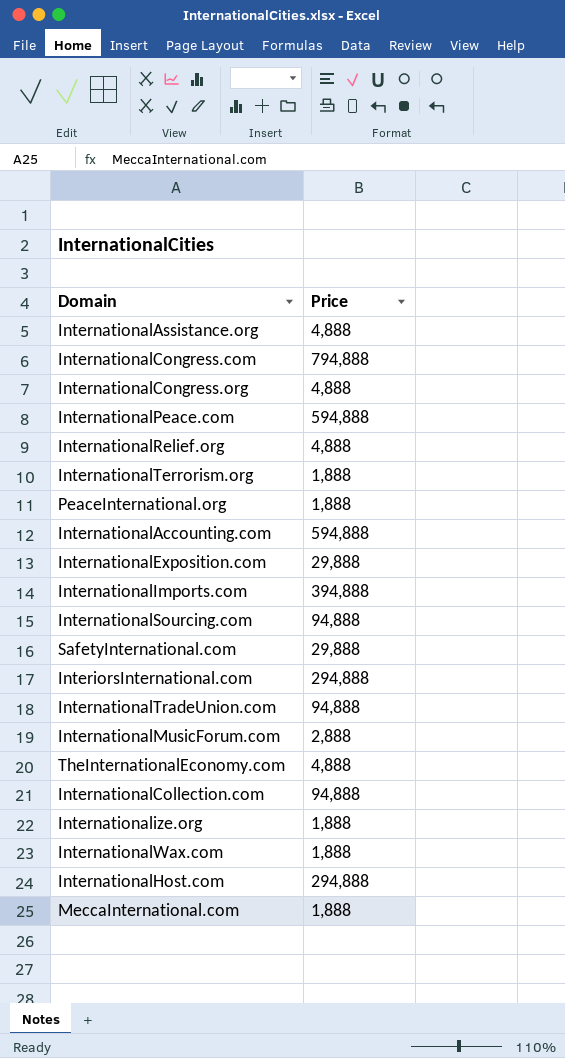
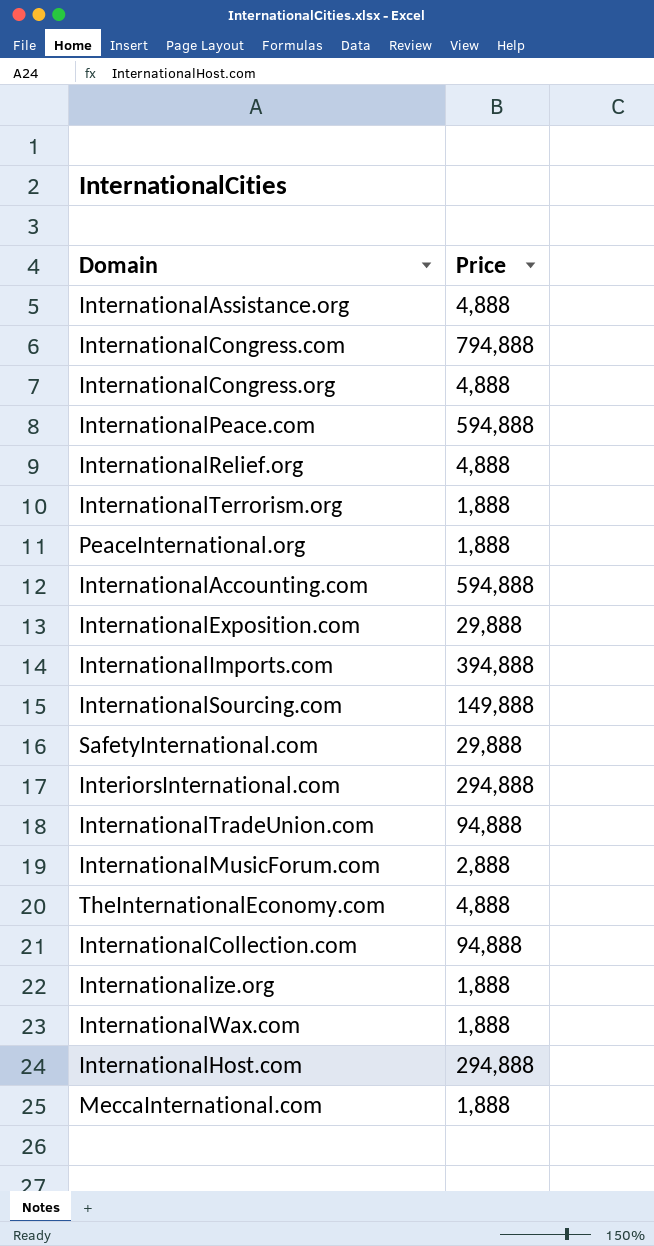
InternationalSourcing.com | Price: 94,888 -> 149,888

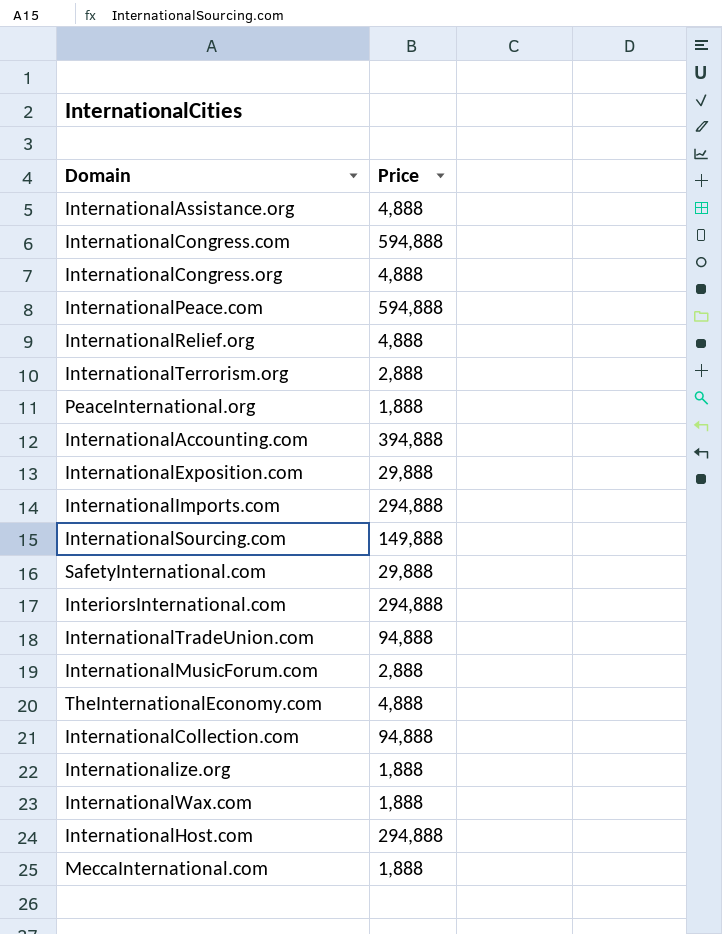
InternationalCongress.com | Price: 794,888 -> 594,888
InternationalTerrorism.org | Price: 1,888 -> 2,888
InternationalAccounting.com | Price: 594,888 -> 394,888
InternationalImports.com | Price: 394,888 -> 294,888

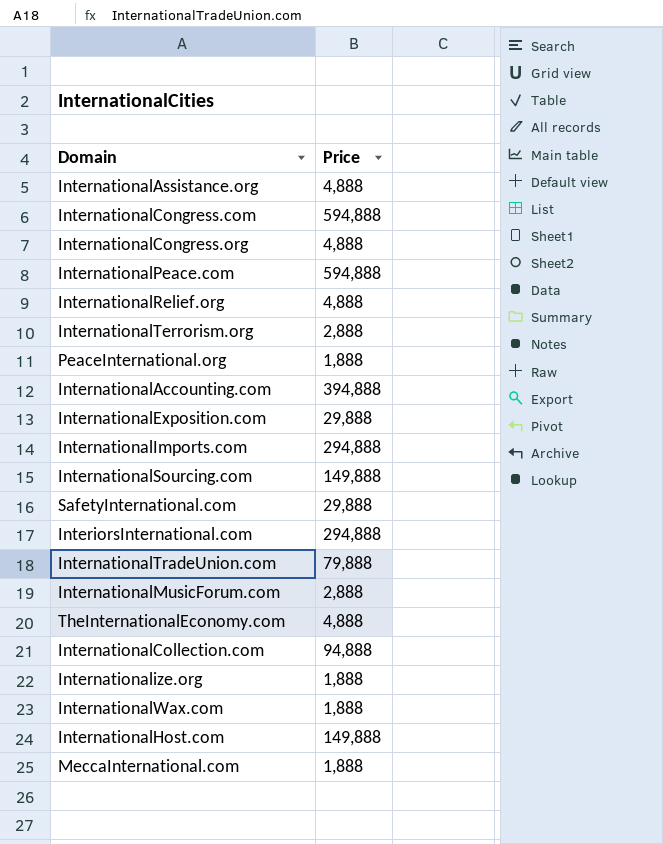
InternationalTradeUnion.com | Price: 94,888 -> 79,888
InternationalHost.com | Price: 294,888 -> 149,888

